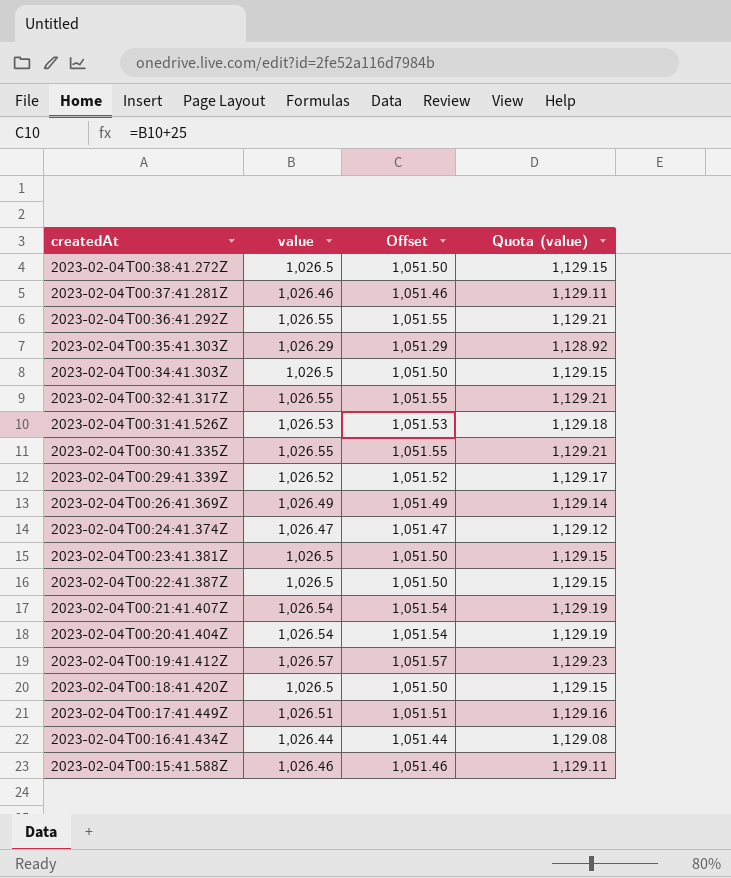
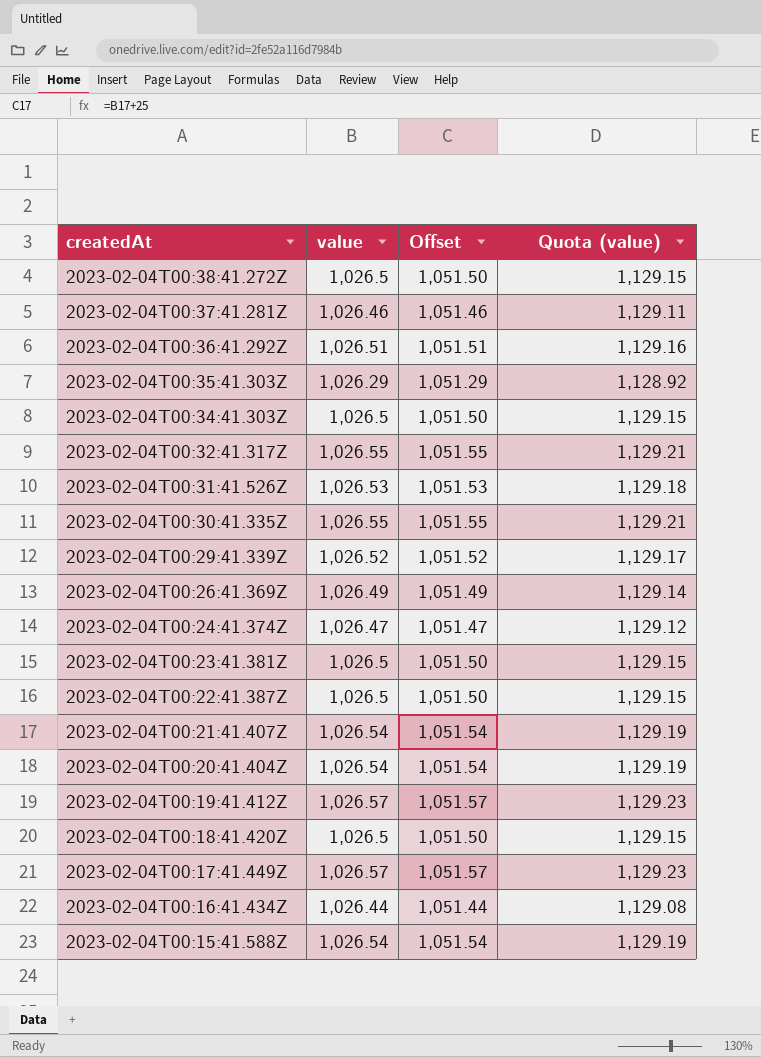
2023-02-04T00:36:41.292Z | value: 1,026.55 -> 1,026.51
2023-02-04T00:36:41.292Z | Offset: 1,051.55 -> 1,051.51
2023-02-04T00:36:41.292Z | Quota (value): 1,129.21 -> 1,129.16
2023-02-04T00:17:41.449Z | value: 1,026.51 -> 1,026.57
2023-02-04T00:17:41.449Z | Offset: 1,051.51 -> 1,051.57
2023-02-04T00:17:41.449Z | Quota (value): 1,129.16 -> 1,129.23
2023-02-04T00:15:41.588Z | value: 1,026.46 -> 1,026.54
2023-02-04T00:15:41.588Z | Offset: 1,051.46 -> 1,051.54
2023-02-04T00:15:41.588Z | Quota (value): 1,129.11 -> 1,129.19

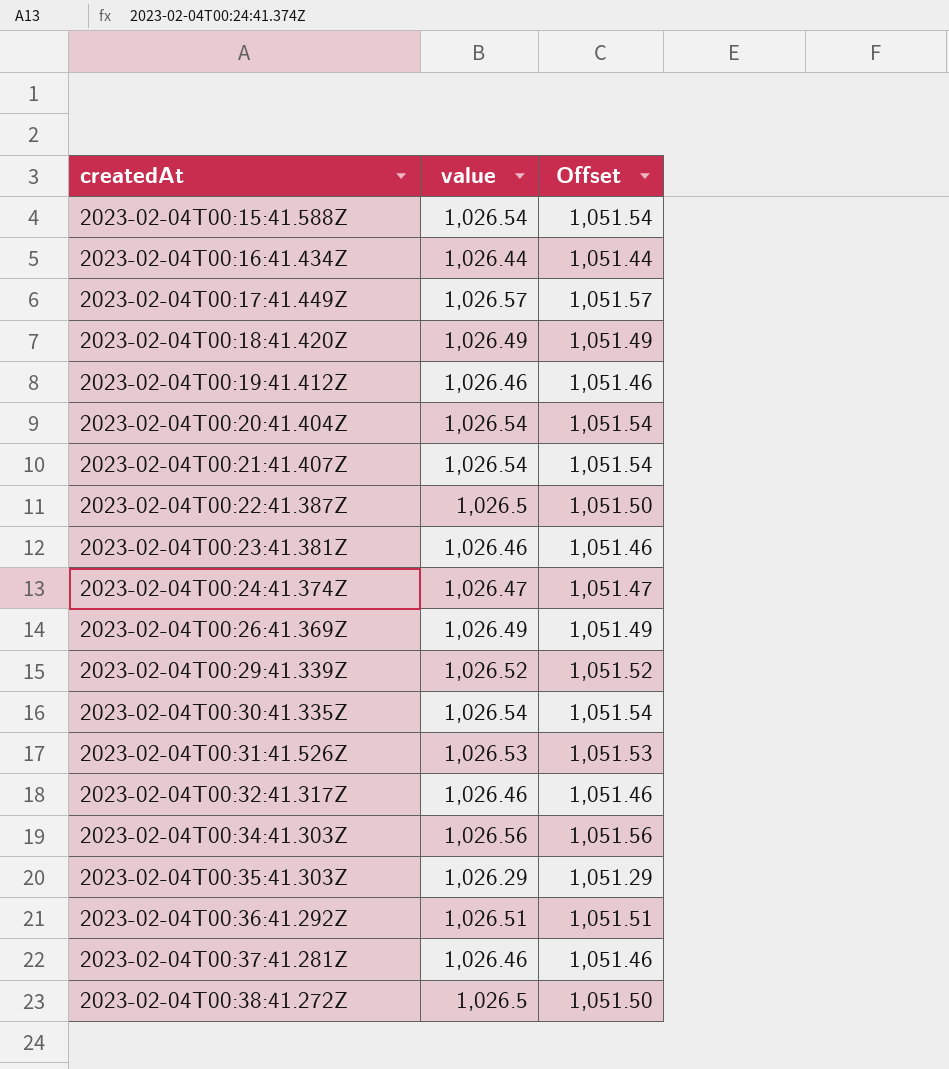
row order: createdAt descending -> createdAt ascending
column Quota (value) | formula: [value] * 1.1 -> none
2023-02-04T00:18:41.420Z | value: 1,026.5 -> 1,026.49
2023-02-04T00:18:41.420Z | Offset: 1,051.50 -> 1,051.49
2023-02-04T00:19:41.412Z | value: 1,026.57 -> 1,026.46
2023-02-04T00:19:41.412Z | Offset: 1,051.57 -> 1,051.46
2023-02-04T00:23:41.381Z | value: 1,026.5 -> 1,026.46
2023-02-04T00:23:41.381Z | Offset: 1,051.50 -> 1,051.46
2023-02-04T00:30:41.335Z | value: 1,026.55 -> 1,026.54
2023-02-04T00:30:41.335Z | Offset: 1,051.55 -> 1,051.54
2023-02-04T00:32:41.317Z | value: 1,026.55 -> 1,026.46
2023-02-04T00:32:41.317Z | Offset: 1,051.55 -> 1,051.46
2023-02-04T00:34:41.303Z | value: 1,026.5 -> 1,026.56
2023-02-04T00:34:41.303Z | Offset: 1,051.50 -> 1,051.56

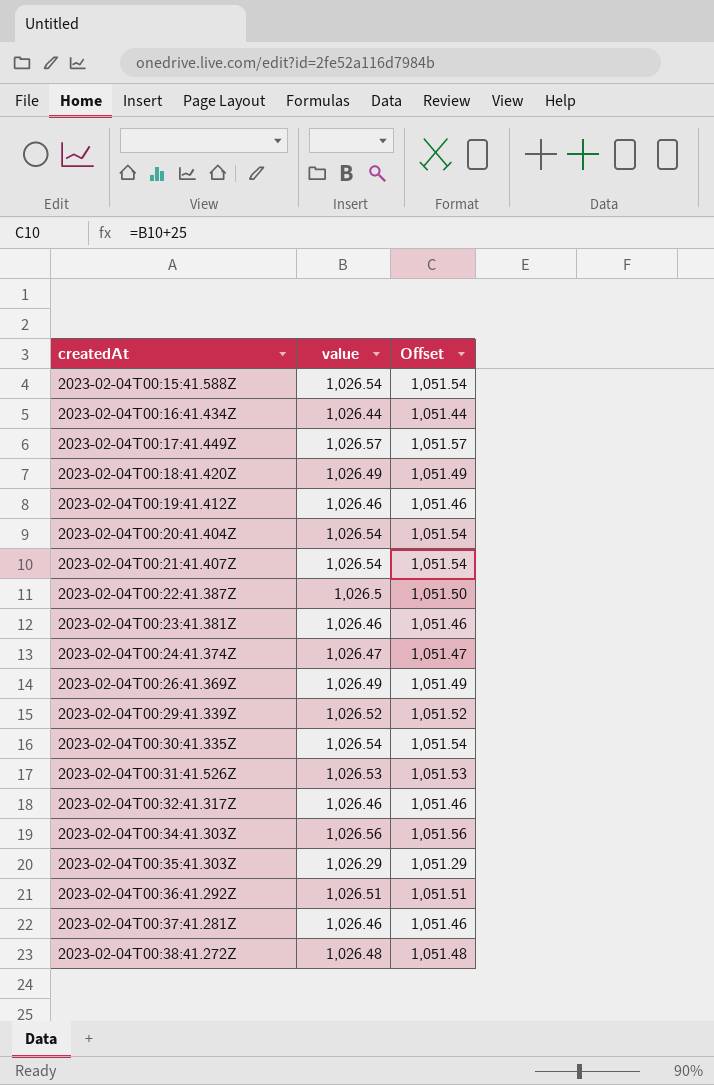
2023-02-04T00:38:41.272Z | value: 1,026.5 -> 1,026.48
2023-02-04T00:38:41.272Z | Offset: 1,051.50 -> 1,051.48

